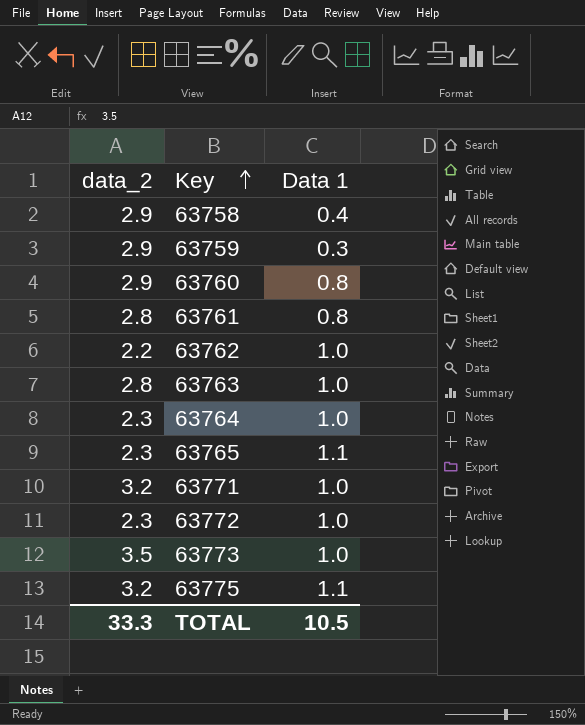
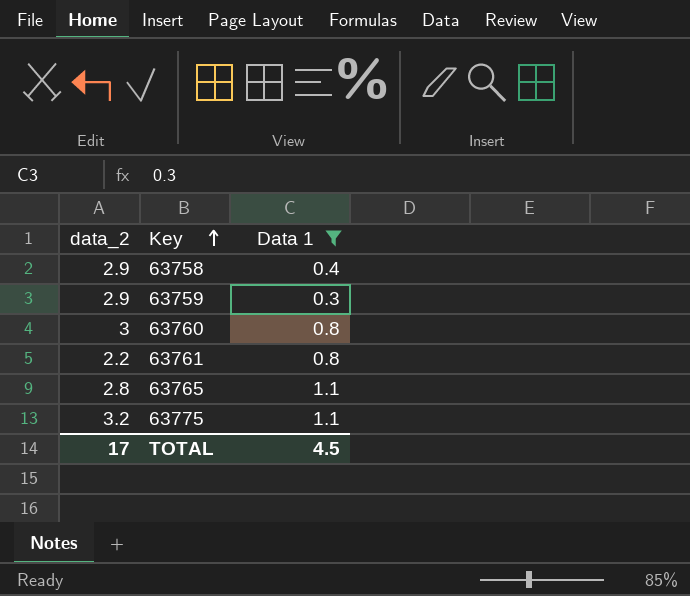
filter: none -> Data 1 != 1.0
63760 | data_2: 2.9 -> 3
63761 | data_2: 2.8 -> 2.2
63765 | data_2: 2.3 -> 2.8
TOTAL | data_2: 33.3 -> 17
TOTAL | Data 1: 10.5 -> 4.5

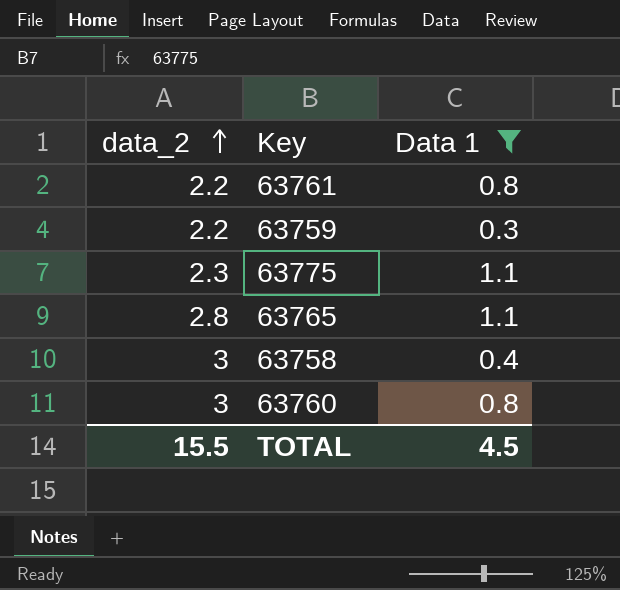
row order: Key ascending -> data_2 ascending
63759 | data_2: 2.9 -> 2.2
63775 | data_2: 3.2 -> 2.3
63758 | data_2: 2.9 -> 3
TOTAL | data_2: 17 -> 15.5

